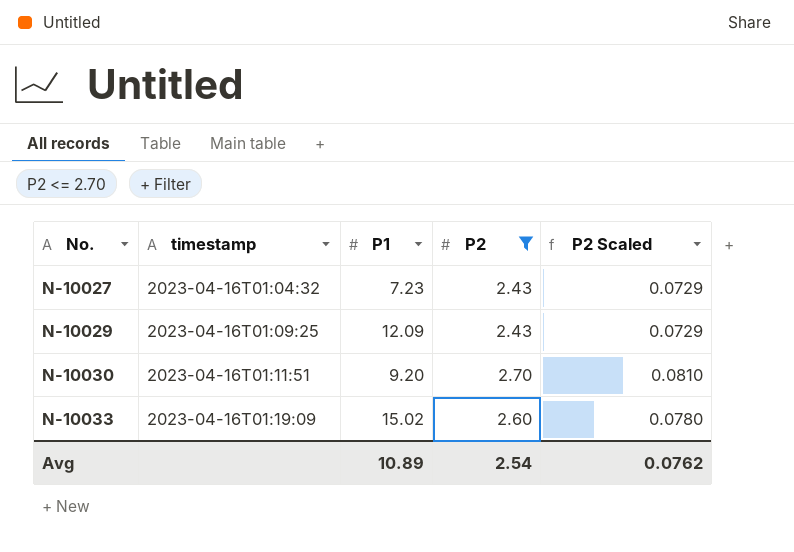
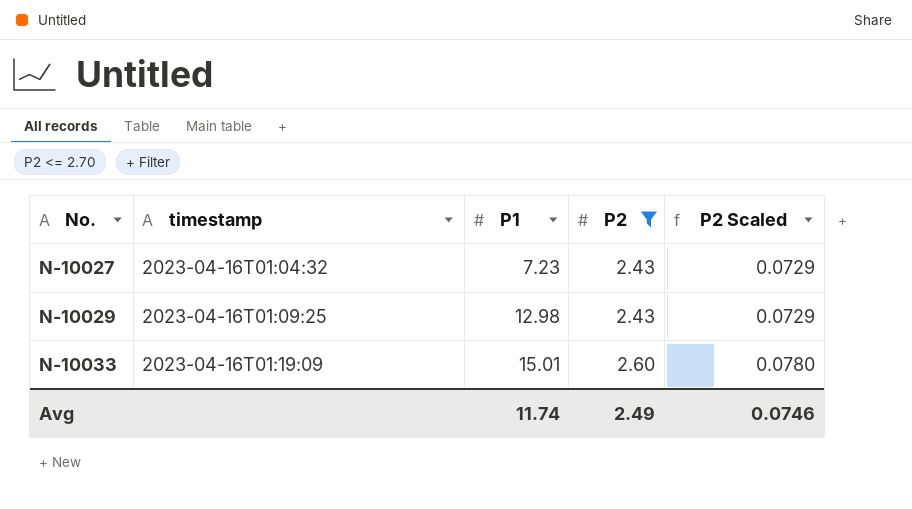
row N-10030: 2023-04-16T01:11:51 | 9.20 | 2.70 | 0.0810 -> none
N-10029 | P1: 12.09 -> 12.98
N-10033 | P1: 15.02 -> 15.01
Avg | P1: 10.89 -> 11.74
Avg | P2: 2.54 -> 2.49
Avg | P2 Scaled: 0.0762 -> 0.0746

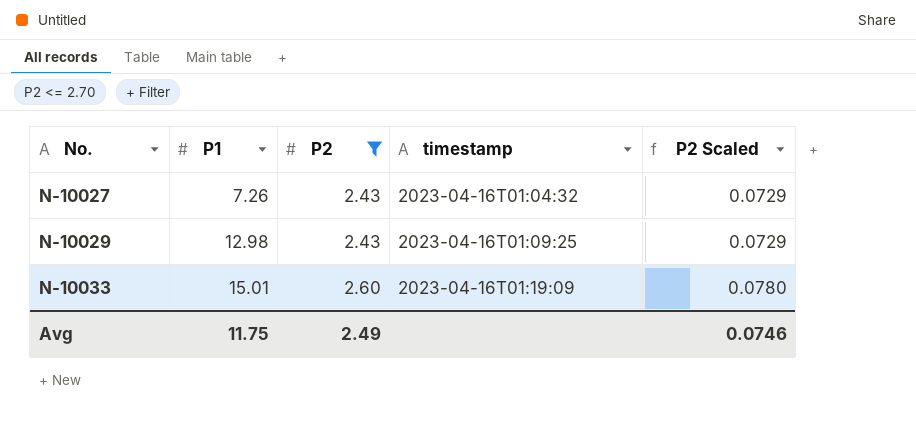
column timestamp | position: 2 -> 4
N-10027 | P1: 7.23 -> 7.26
Avg | P1: 11.74 -> 11.75

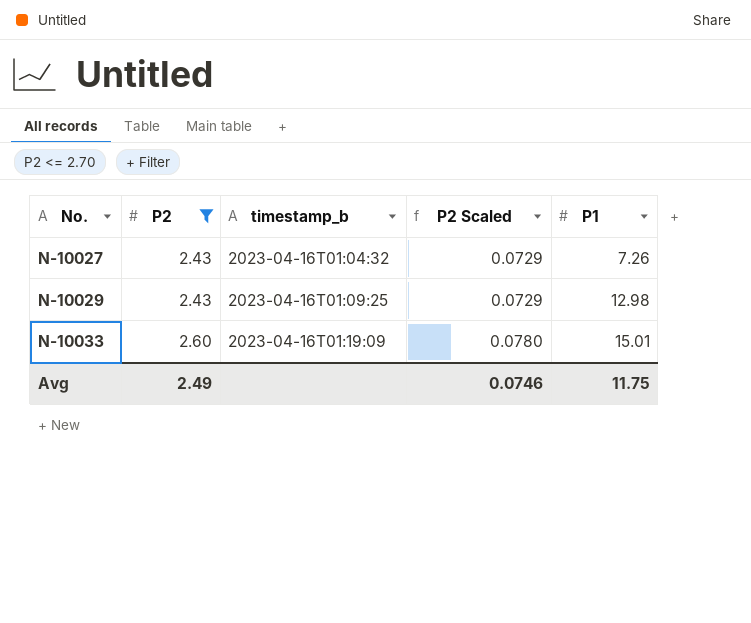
column name: timestamp -> timestamp_b
column P1 | position: 2 -> 5

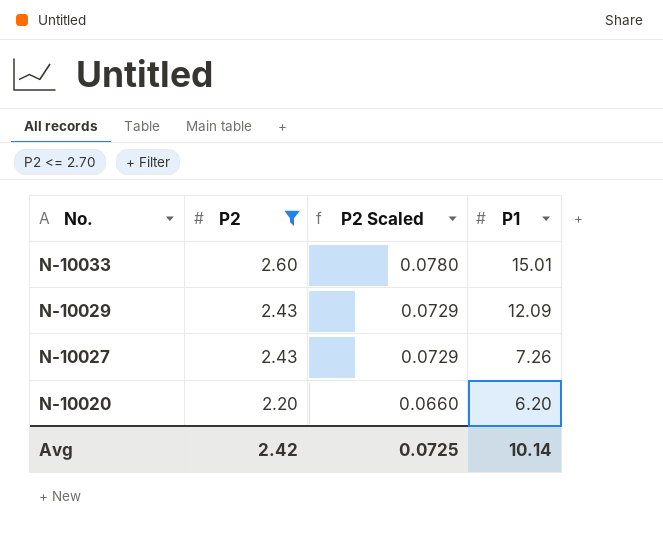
row order: No. ascending -> No. descending
column timestamp_b | position: 3 -> none
N-10029 | P1: 12.98 -> 12.09
row N-10020: none -> 2.20 | 0.0660 | 6.20
Avg | P2: 2.49 -> 2.42
Avg | P2 Scaled: 0.0746 -> 0.0725
Avg | P1: 11.75 -> 10.14

